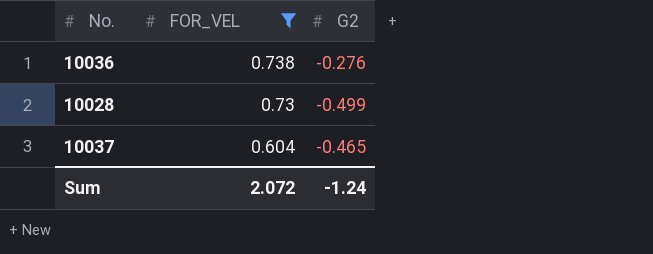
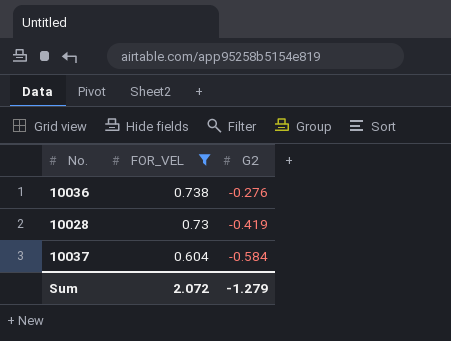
10028 | G2: -0.499 -> -0.419
10037 | G2: -0.465 -> -0.584
Sum | G2: -1.24 -> -1.279

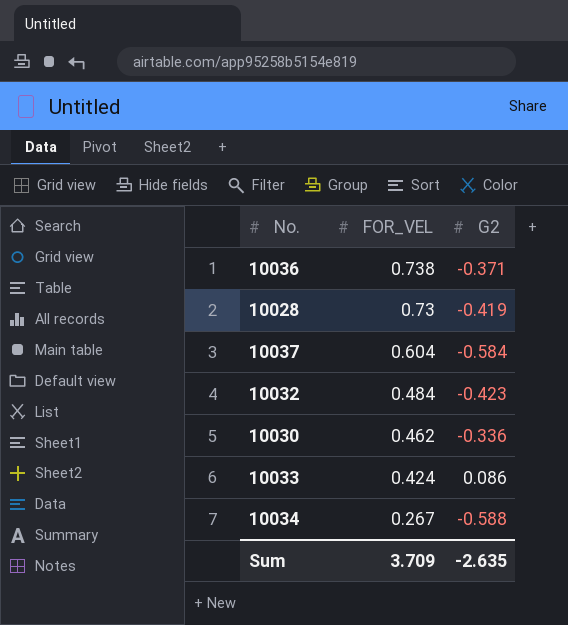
filter: FOR_VEL >= 0.604 -> none
10036 | G2: -0.276 -> -0.371
Sum | FOR_VEL: 2.072 -> 3.709
Sum | G2: -1.279 -> -2.635

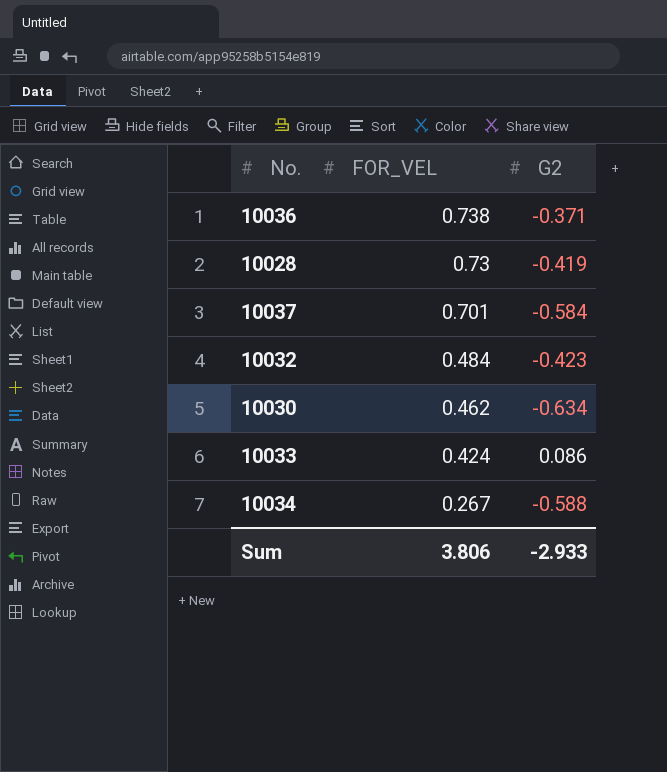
10037 | FOR_VEL: 0.604 -> 0.701
10030 | G2: -0.336 -> -0.634
Sum | FOR_VEL: 3.709 -> 3.806
Sum | G2: -2.635 -> -2.933

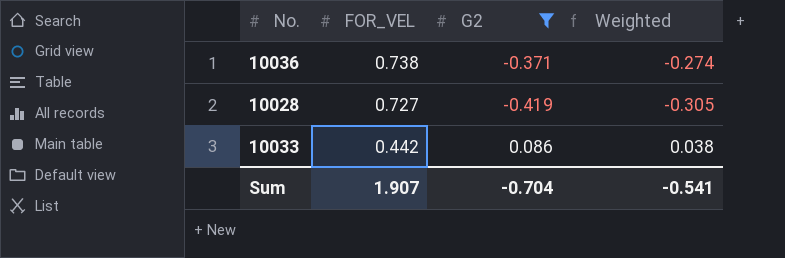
filter: none -> G2 >= -0.419
column Weighted | formula: none -> [FOR_VEL] * [G2]
10028 | FOR_VEL: 0.73 -> 0.727
10033 | FOR_VEL: 0.424 -> 0.442
Sum | FOR_VEL: 3.806 -> 1.907
Sum | G2: -2.933 -> -0.704

